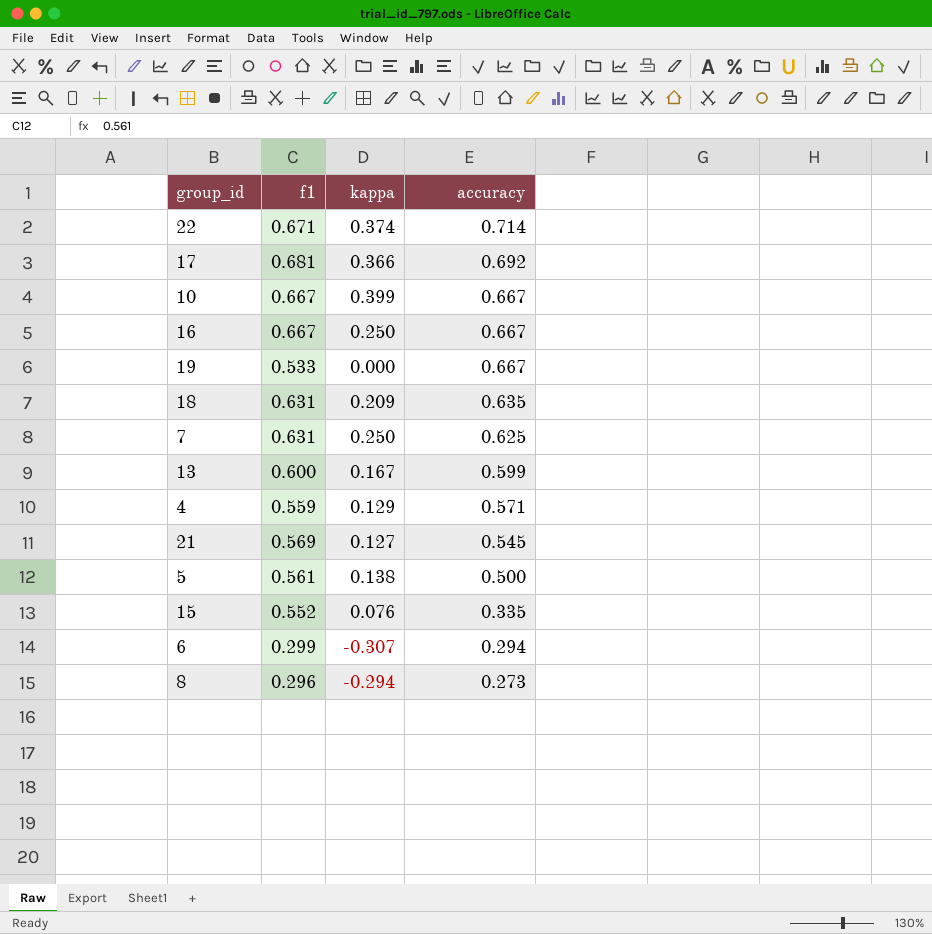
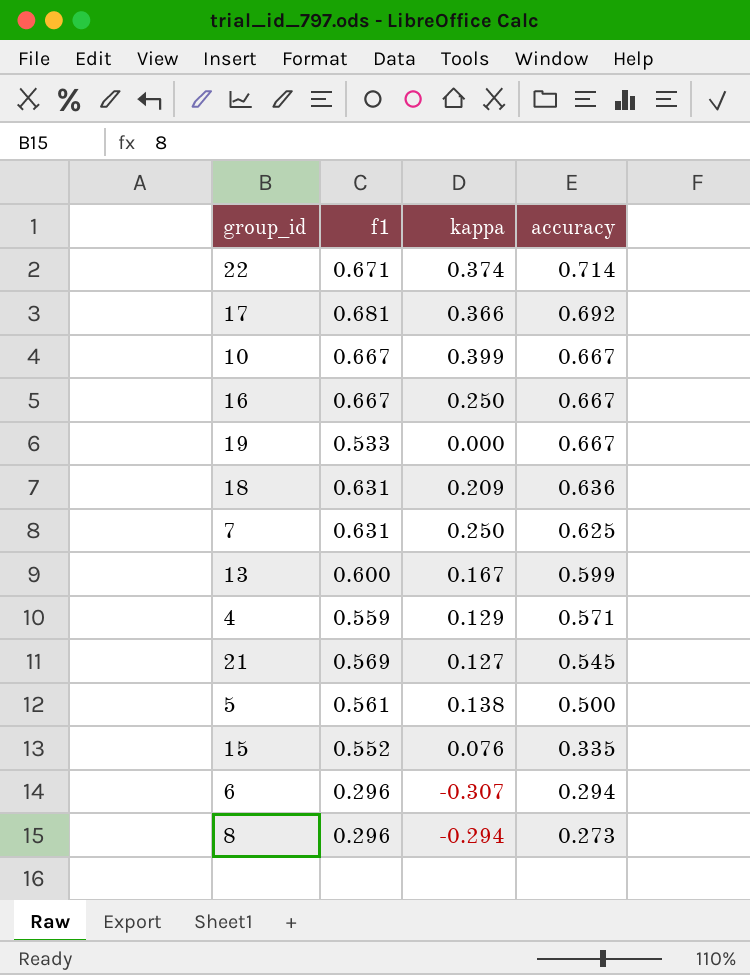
18 | accuracy: 0.635 -> 0.636
6 | f1: 0.299 -> 0.296

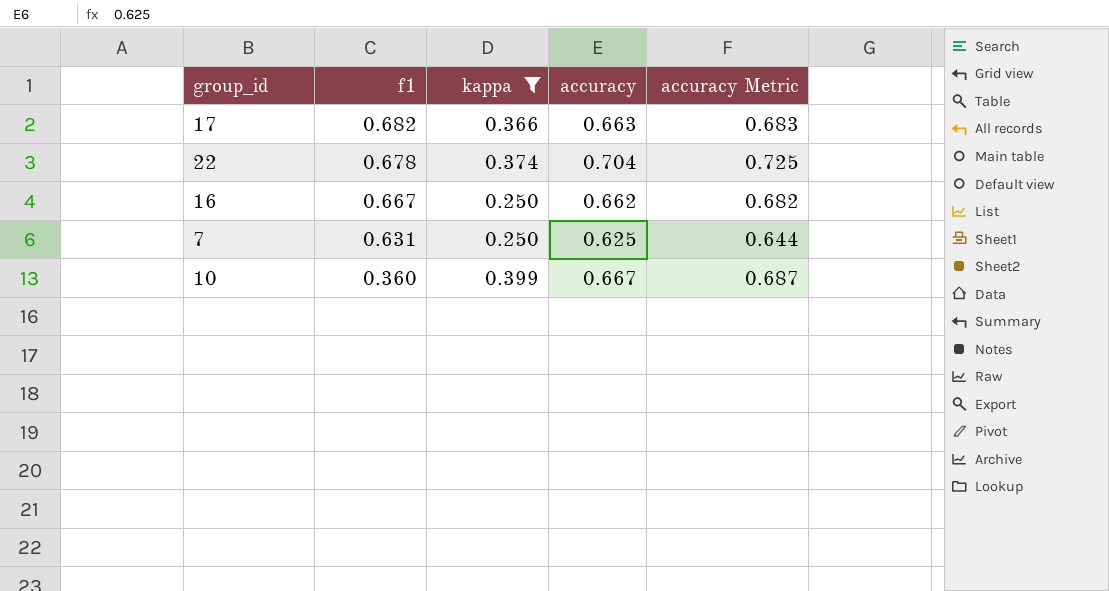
filter: none -> kappa >= 0.250
row order: accuracy descending -> f1 descending
column accuracy Metric | formula: none -> [accuracy] * 1.03
17 | f1: 0.681 -> 0.682
17 | accuracy: 0.692 -> 0.663
22 | f1: 0.671 -> 0.678
22 | accuracy: 0.714 -> 0.704
16 | accuracy: 0.667 -> 0.662
10 | f1: 0.667 -> 0.360

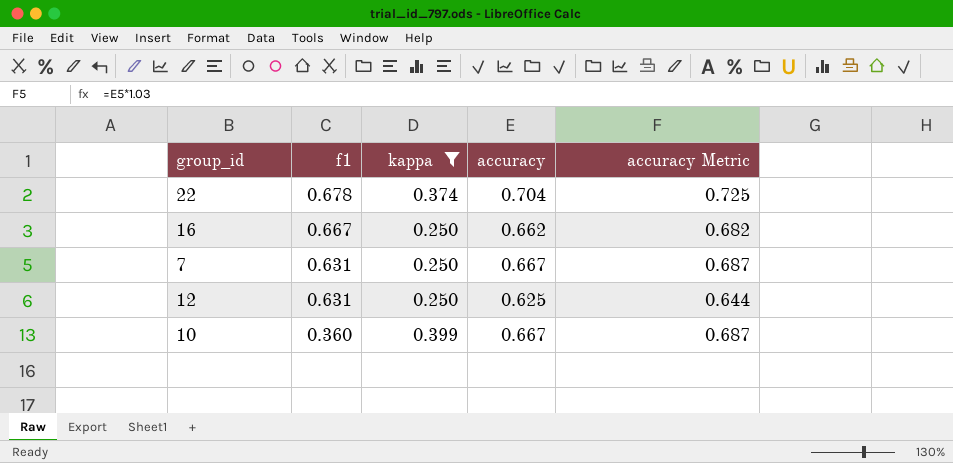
row 17: 0.682 | 0.366 | 0.663 | 0.683 -> none
7 | accuracy: 0.625 -> 0.667
7 | accuracy Metric: 0.644 -> 0.687
row 12: none -> 0.631 | 0.250 | 0.625 | 0.644

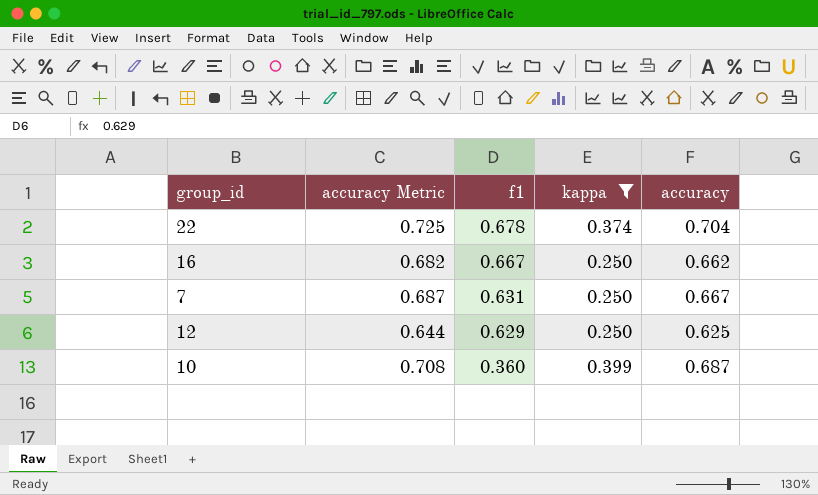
column accuracy Metric | position: 5 -> 2
12 | f1: 0.631 -> 0.629
10 | accuracy Metric: 0.687 -> 0.708
10 | accuracy: 0.667 -> 0.687

